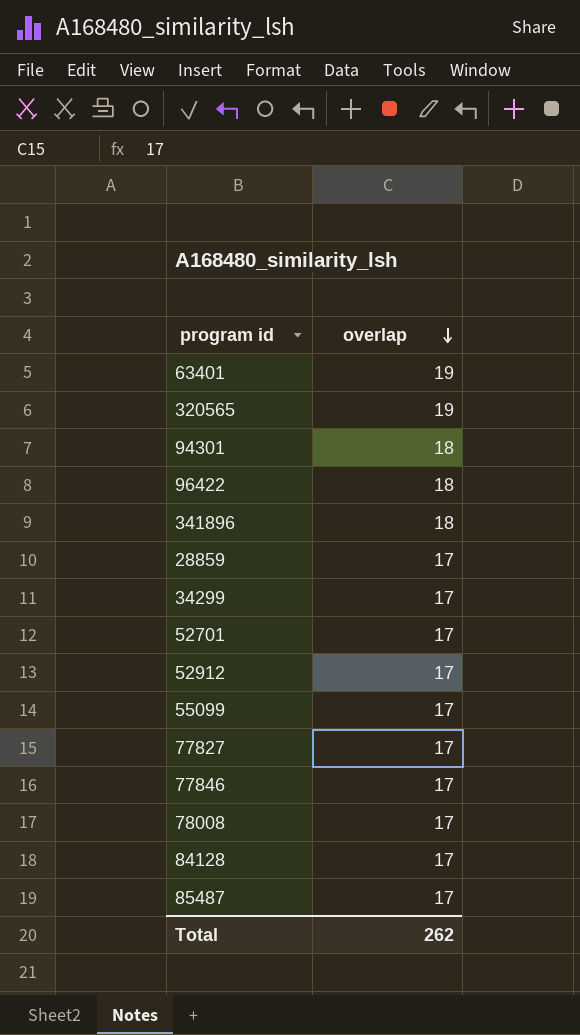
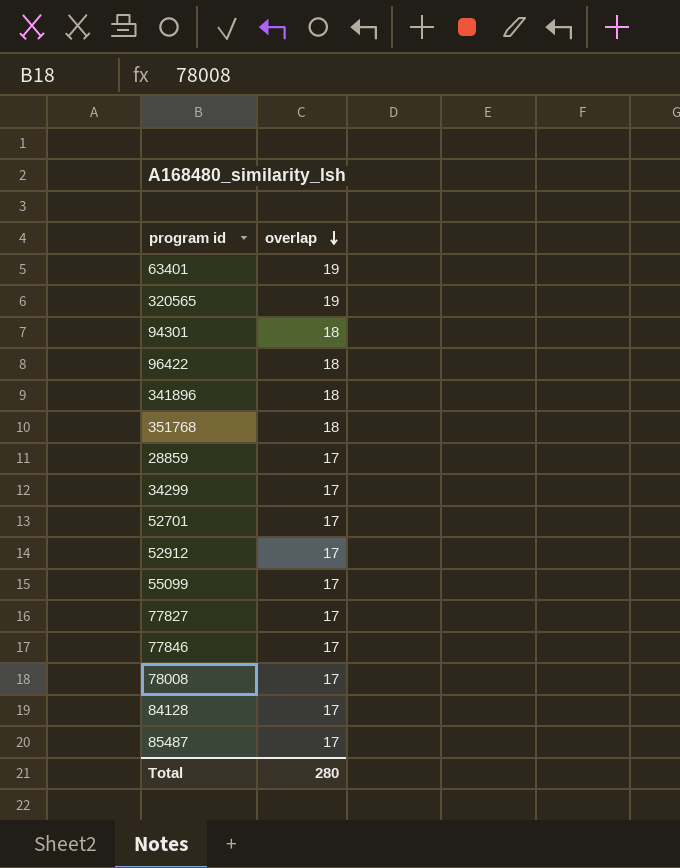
row 351768: none -> 18
Total | overlap: 262 -> 280

